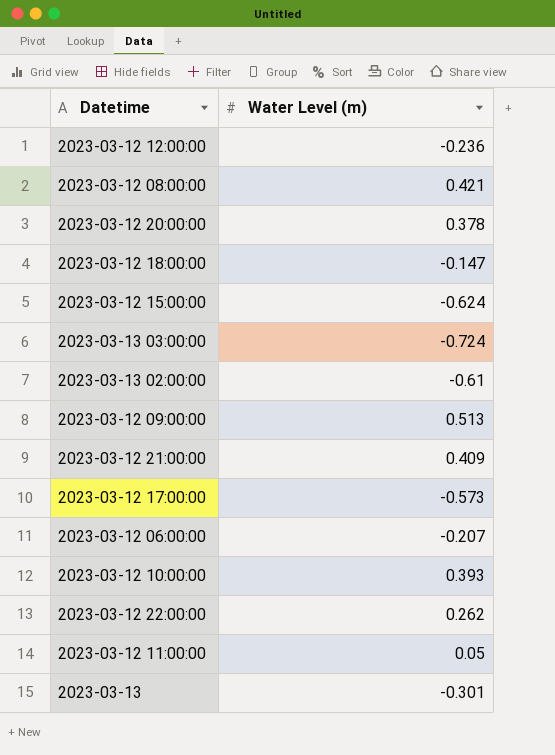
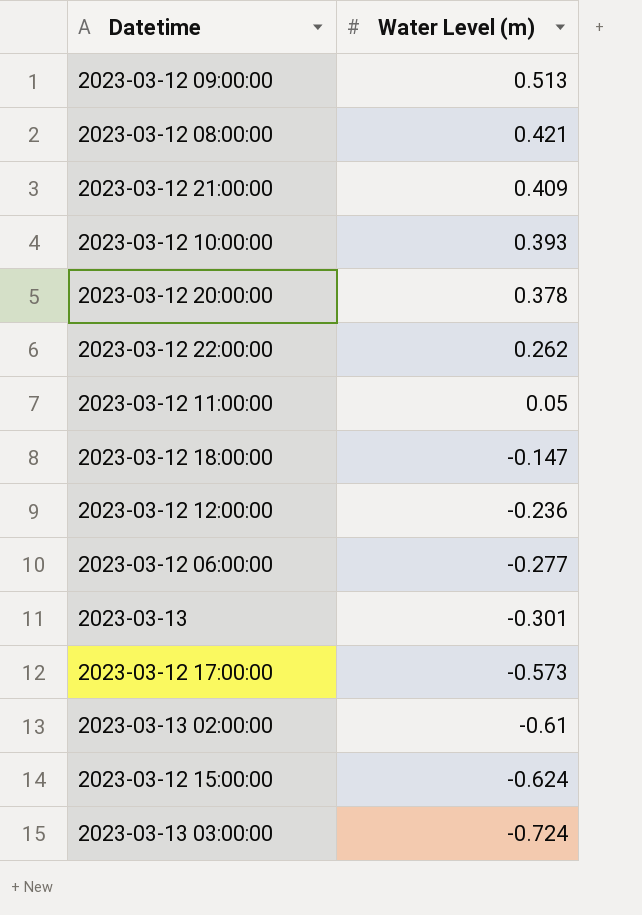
row order: none -> Water Level (m) descending
2023-03-12 06:00:00 | Water Level (m): -0.207 -> -0.277

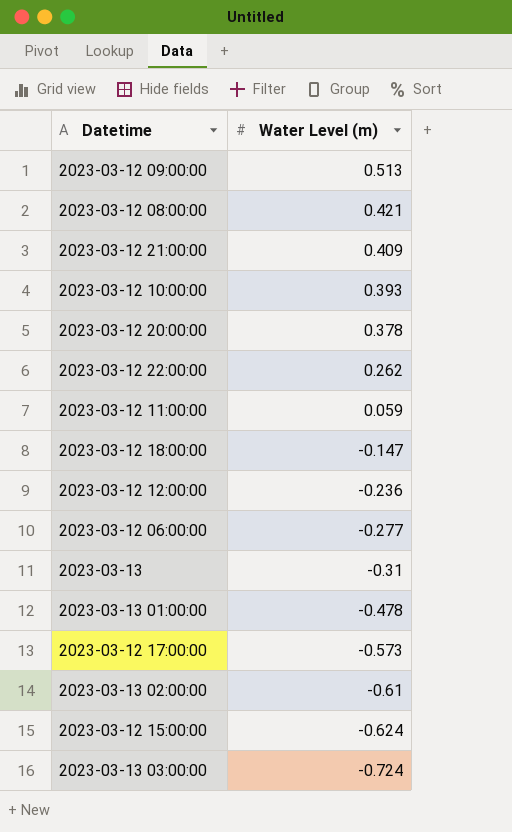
2023-03-12 11:00:00 | Water Level (m): 0.05 -> 0.059
2023-03-13 | Water Level (m): -0.301 -> -0.31
row 2023-03-13 01:00:00: none -> -0.478

